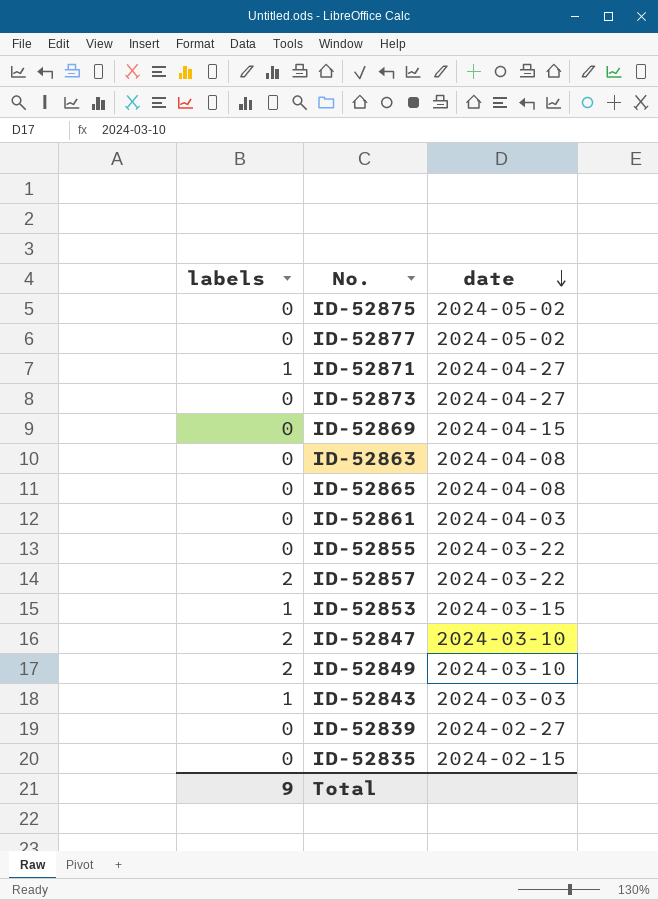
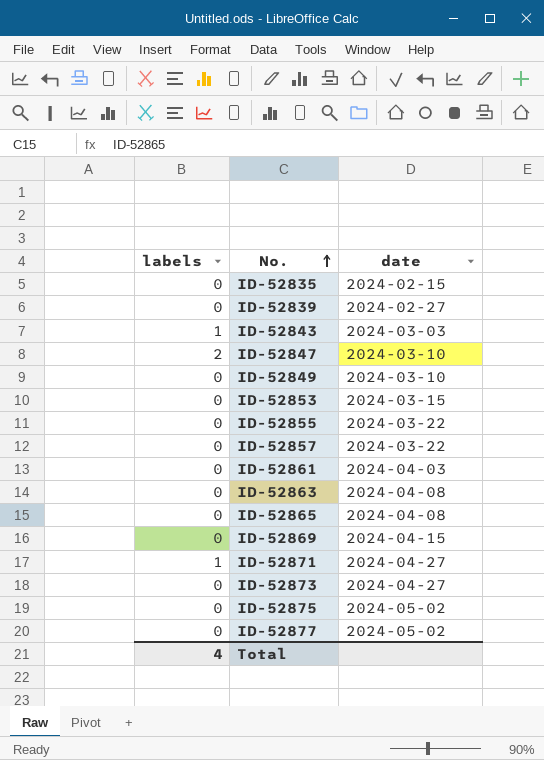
row order: date descending -> No. ascending
ID-52849 | labels: 2 -> 0
ID-52853 | labels: 1 -> 0
ID-52857 | labels: 2 -> 0
Total | labels: 9 -> 4

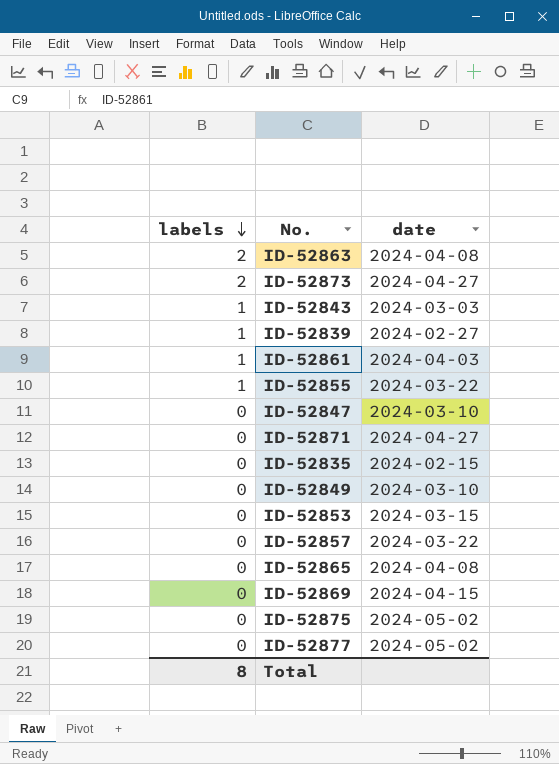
row order: No. ascending -> labels descending
ID-52863 | labels: 0 -> 2
ID-52873 | labels: 0 -> 2
ID-52839 | labels: 0 -> 1
ID-52861 | labels: 0 -> 1
ID-52855 | labels: 0 -> 1
ID-52847 | labels: 2 -> 0
ID-52871 | labels: 1 -> 0
Total | labels: 4 -> 8

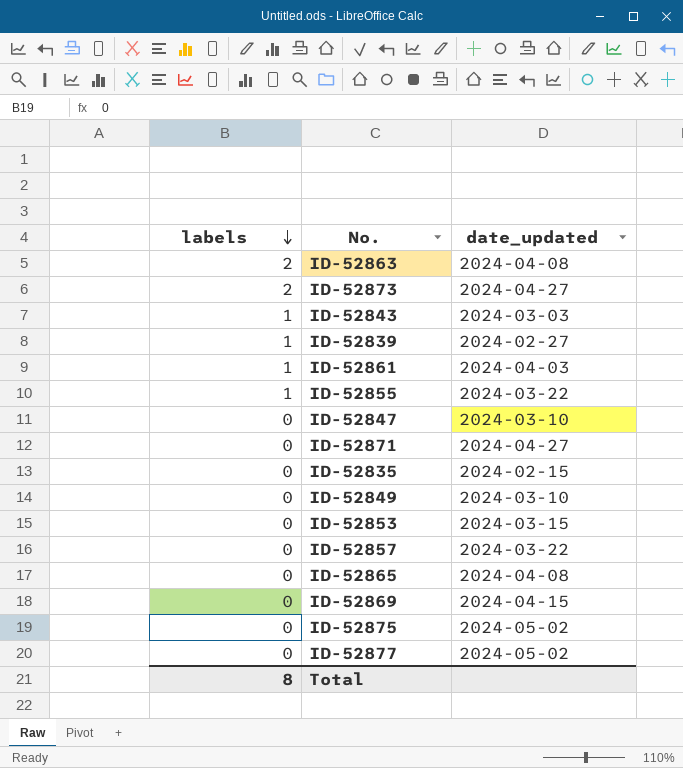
column name: date -> date_updated

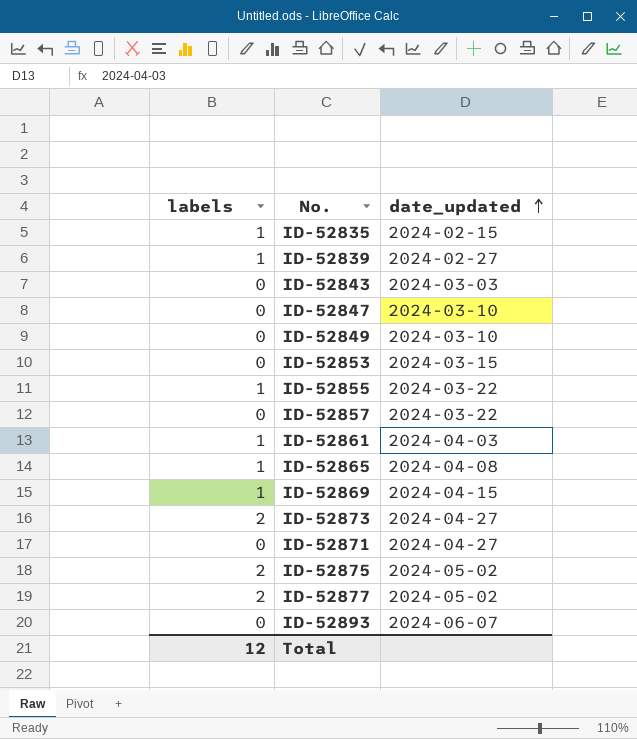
row order: labels descending -> date_updated ascending
row ID-52863: 2 | 2024-04-08 -> none
ID-52835 | labels: 0 -> 1
ID-52843 | labels: 1 -> 0
ID-52865 | labels: 0 -> 1
ID-52869 | labels: 0 -> 1
ID-52875 | labels: 0 -> 2
ID-52877 | labels: 0 -> 2
row ID-52893: none -> 0 | 2024-06-07
Total | labels: 8 -> 12

